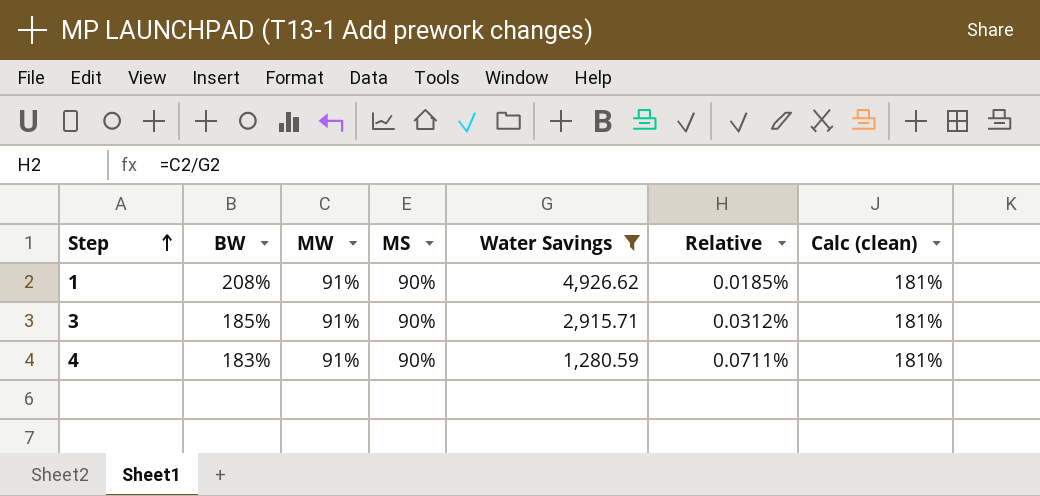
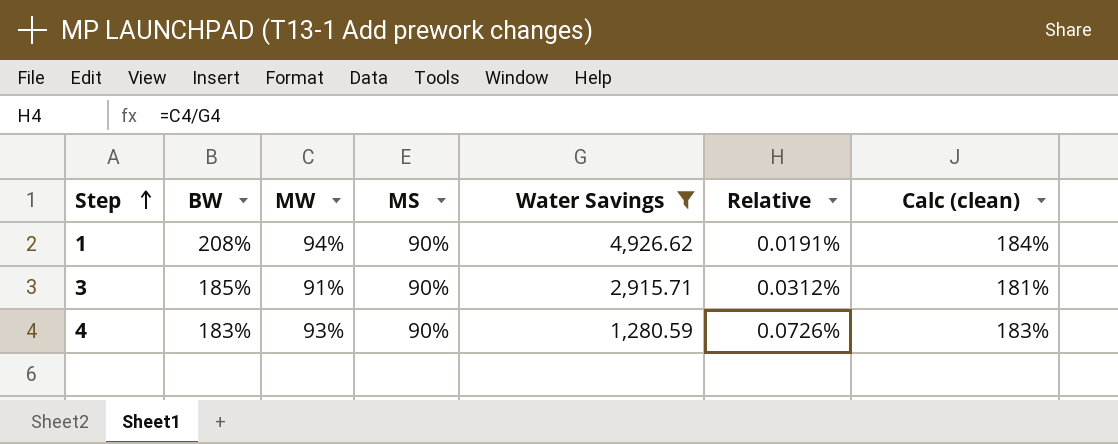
1 | MW: 91% -> 94%
1 | Relative: 0.0185% -> 0.0191%
1 | Calc (clean): 181% -> 184%
4 | MW: 91% -> 93%
4 | Relative: 0.0711% -> 0.0726%
4 | Calc (clean): 181% -> 183%

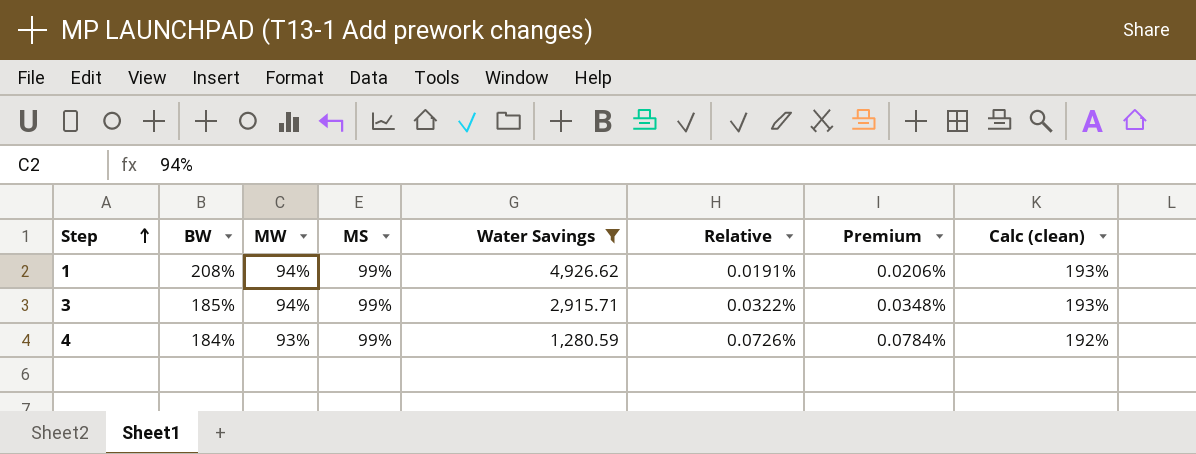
column Premium | formula: none -> [Relative] * 1.08
1 | MS: 90% -> 99%
1 | Calc (clean): 184% -> 193%
3 | MW: 91% -> 94%
3 | MS: 90% -> 99%
3 | Relative: 0.0312% -> 0.0322%
3 | Calc (clean): 181% -> 193%
4 | BW: 183% -> 184%
4 | MS: 90% -> 99%
4 | Calc (clean): 183% -> 192%

